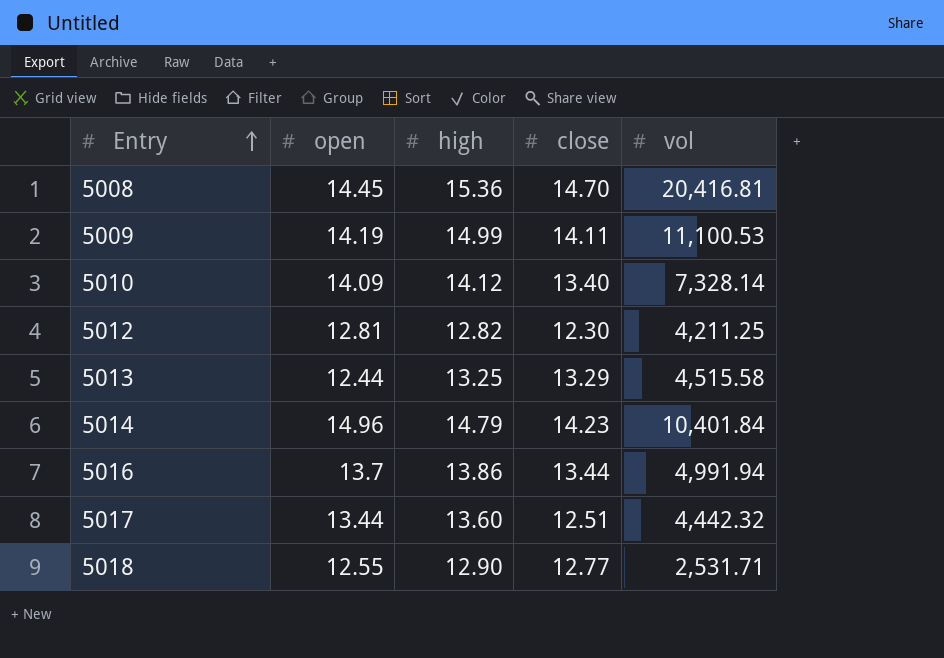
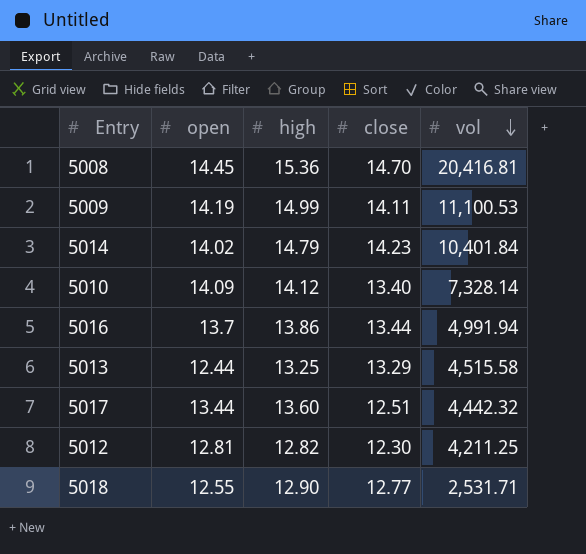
row order: Entry ascending -> vol descending
5014 | open: 14.96 -> 14.02

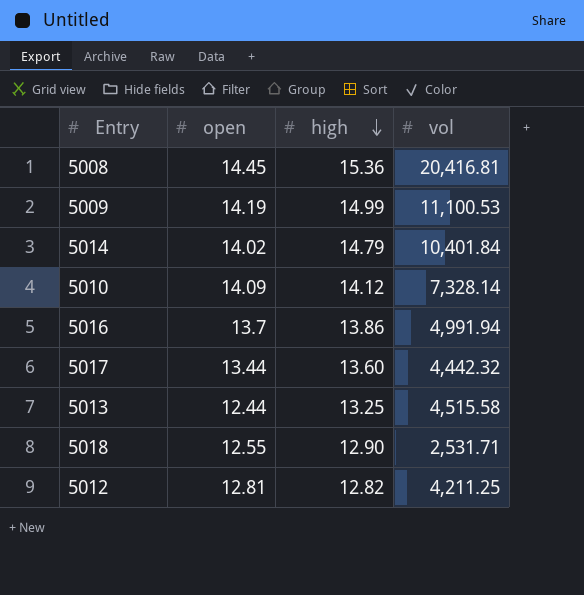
row order: vol descending -> high descending
column close | position: 4 -> none

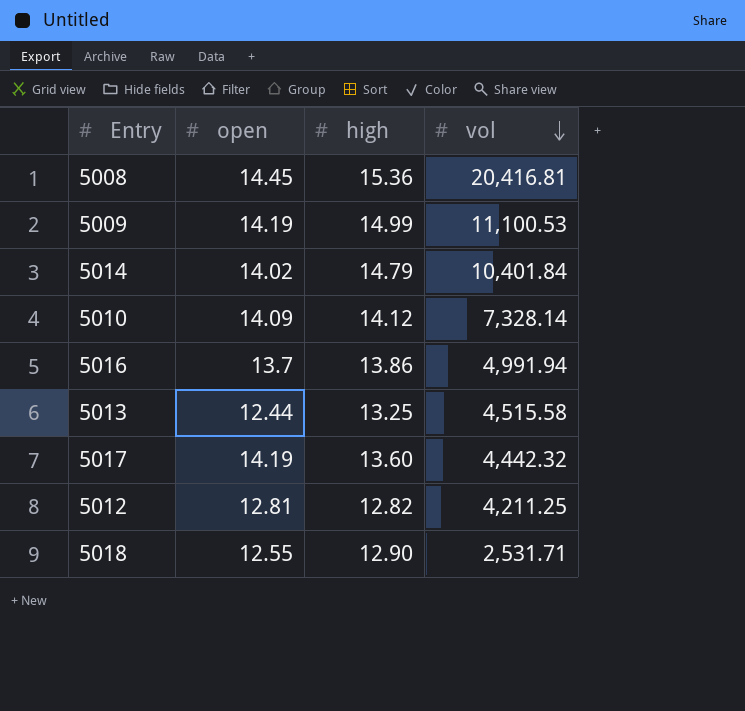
row order: high descending -> vol descending
5017 | open: 13.44 -> 14.19

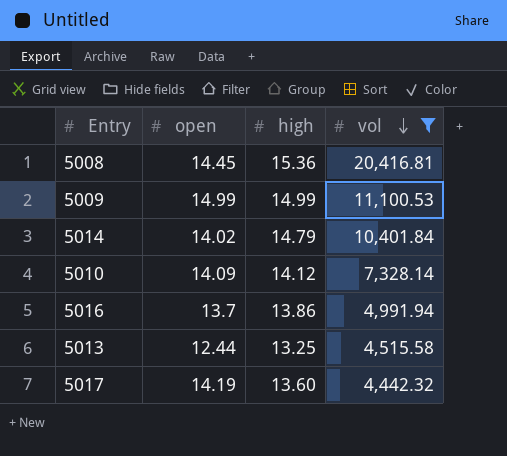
filter: none -> vol >= 4,442.32
5009 | open: 14.19 -> 14.99

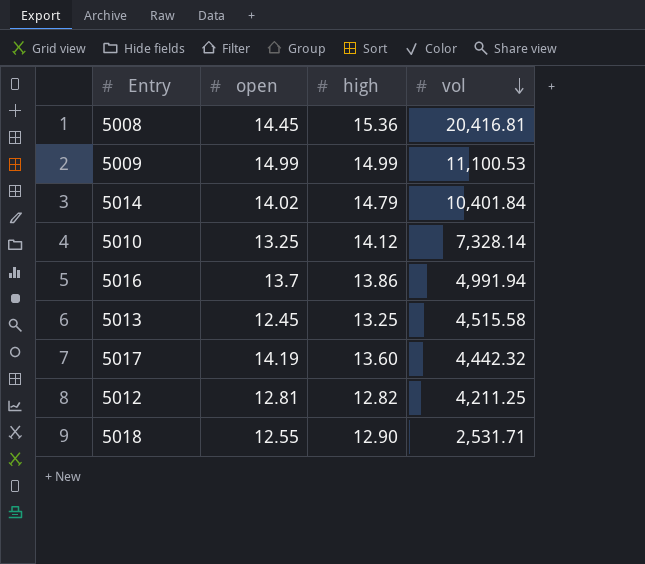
filter: vol >= 4,442.32 -> none
5010 | open: 14.09 -> 13.25
5013 | open: 12.44 -> 12.45

